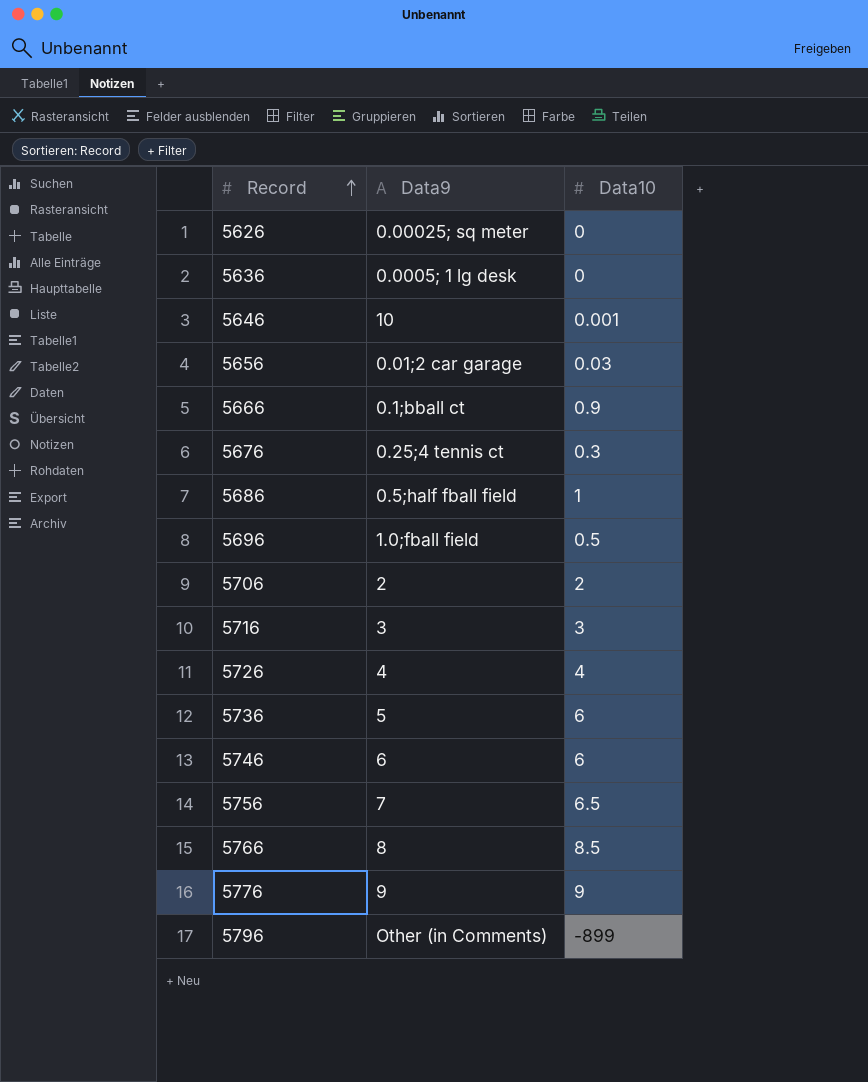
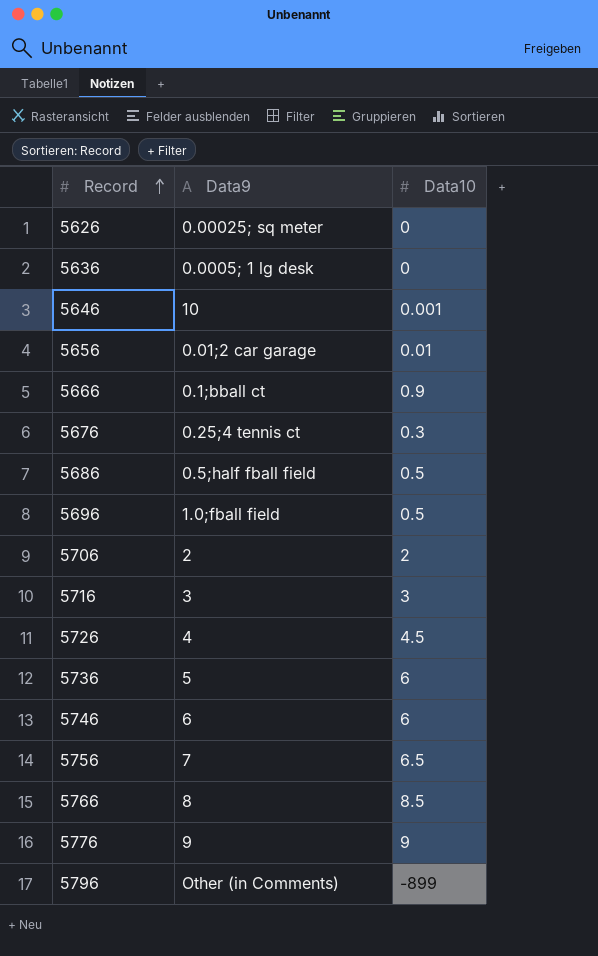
5656 | Data10: 0.03 -> 0.01
5686 | Data10: 1 -> 0.5
5726 | Data10: 4 -> 4.5

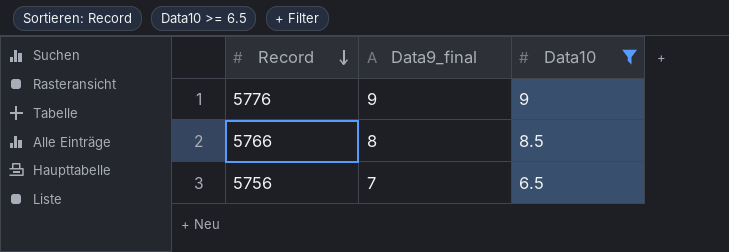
filter: none -> Data10 >= 6.5
row order: Record ascending -> Record descending
column name: Data9 -> Data9_final

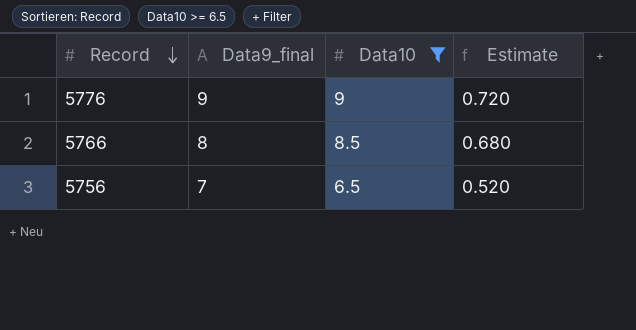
column Estimate | formula: none -> [Data10] * 0.08

